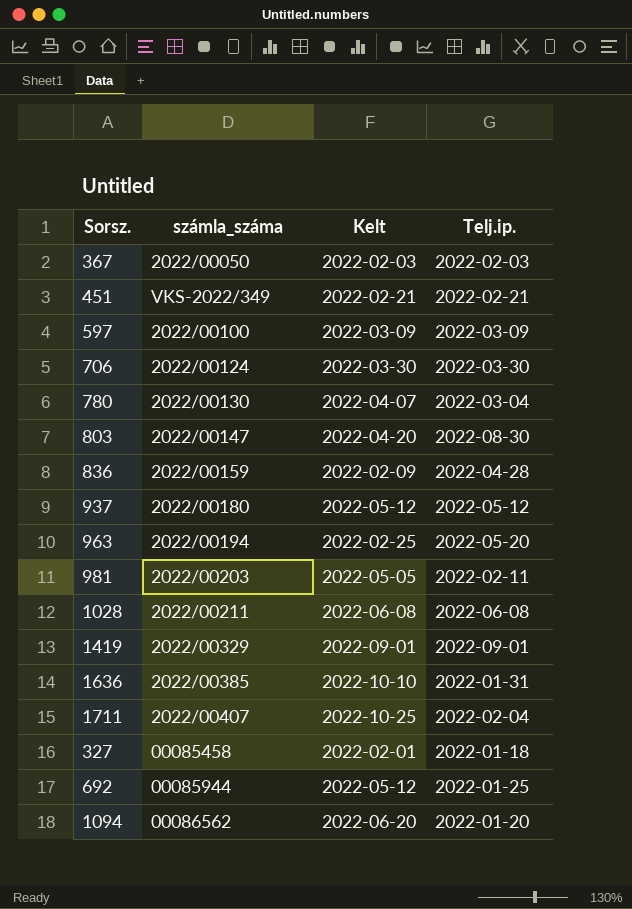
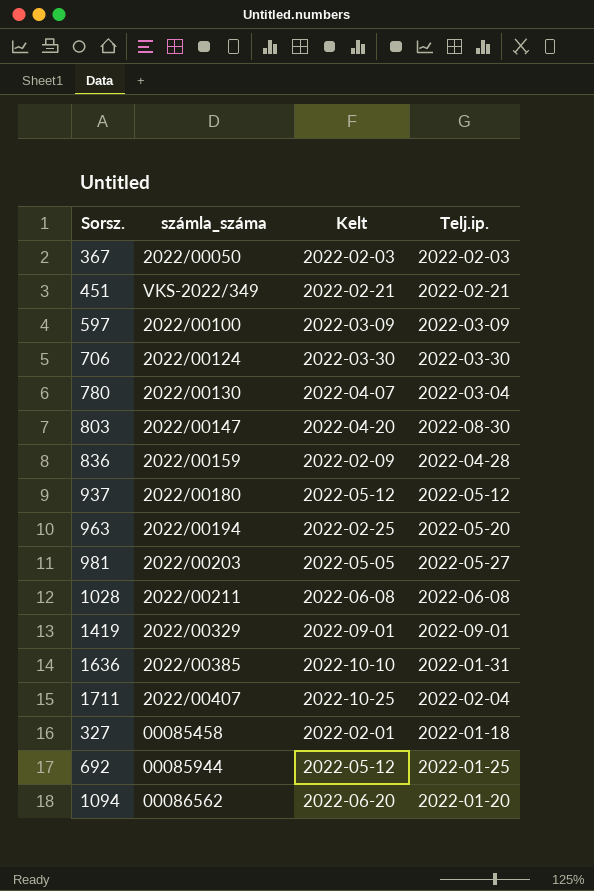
981 | Telj.ip.: 2022-02-11 -> 2022-05-27

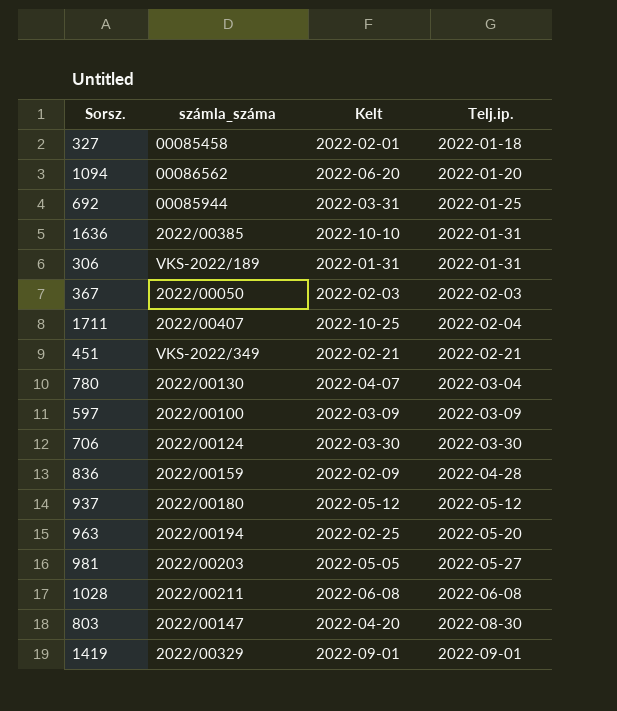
row order: none -> Telj.ip. ascending
692 | Kelt: 2022-05-12 -> 2022-03-31
row 306: none -> VKS-2022/189 | 2022-01-31 | 2022-01-31

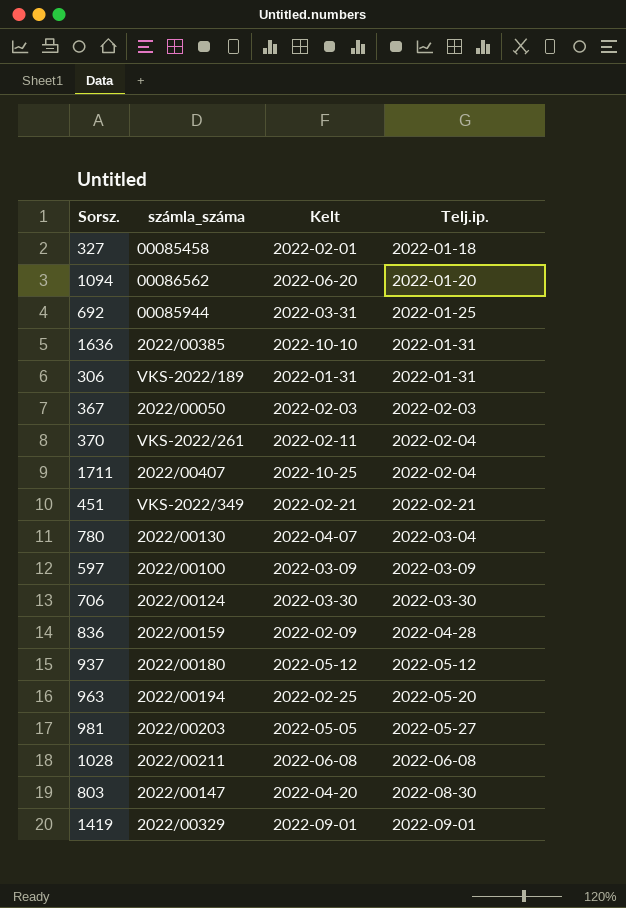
row 370: none -> VKS-2022/261 | 2022-02-11 | 2022-02-04

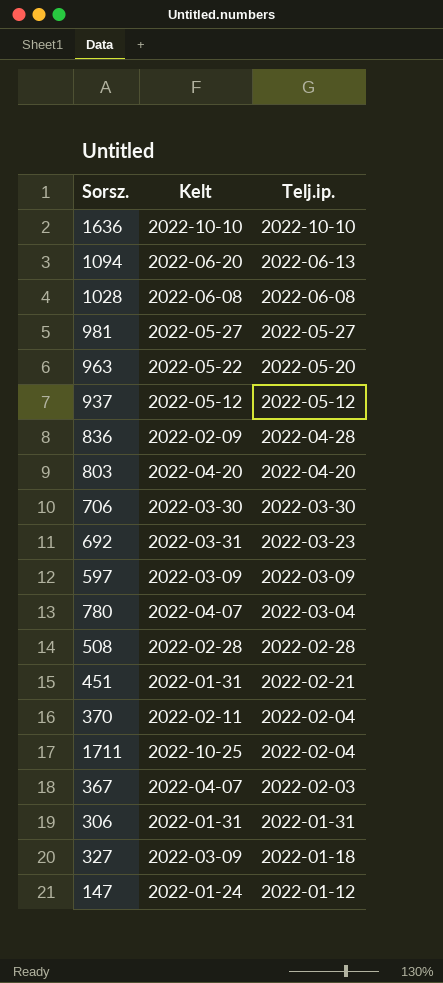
row order: Telj.ip. ascending -> Telj.ip. descending
column számla_száma | position: 2 -> none
row 1419: 2022/00329 | 2022-09-01 | 2022-09-01 -> none
1636 | Telj.ip.: 2022-01-31 -> 2022-10-10
1094 | Telj.ip.: 2022-01-20 -> 2022-06-13
981 | Kelt: 2022-05-05 -> 2022-05-27
963 | Kelt: 2022-02-25 -> 2022-05-22
803 | Telj.ip.: 2022-08-30 -> 2022-04-20
692 | Telj.ip.: 2022-01-25 -> 2022-03-23
row 508: none -> 2022-02-28 | 2022-02-28
451 | Kelt: 2022-02-21 -> 2022-01-31
367 | Kelt: 2022-02-03 -> 2022-04-07
327 | Kelt: 2022-02-01 -> 2022-03-09
row 147: none -> 2022-01-24 | 2022-01-12

